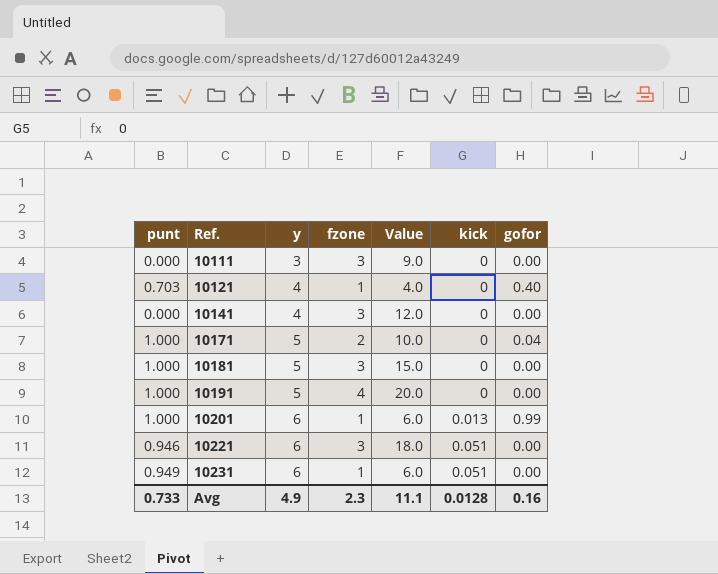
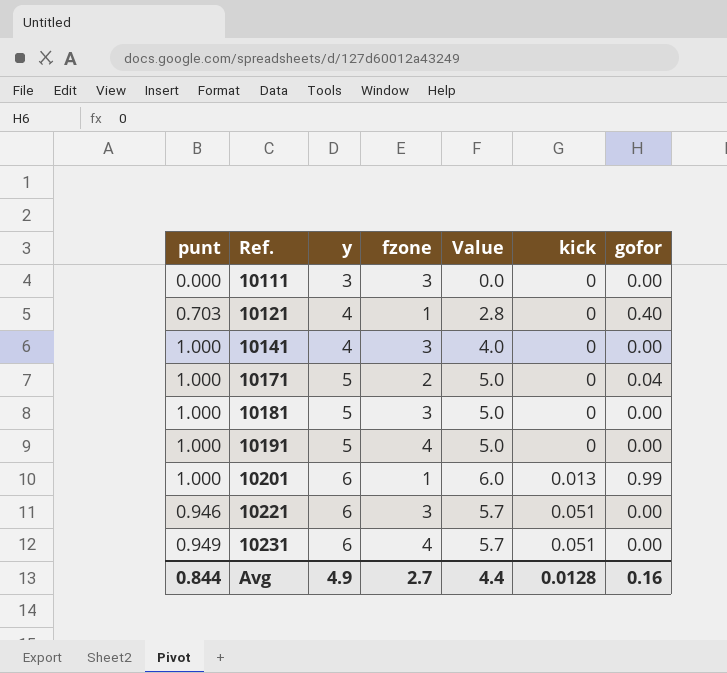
column Value | formula: [y] * [fzone] -> [punt] * [y]
10141 | punt: 0.000 -> 1.000
10231 | fzone: 1 -> 4
Avg | punt: 0.733 -> 0.844
Avg | fzone: 2.3 -> 2.7
Avg | Value: 11.1 -> 4.4

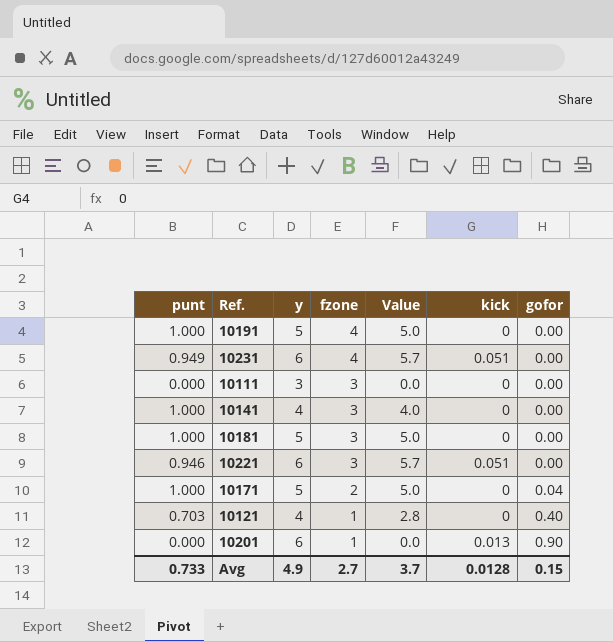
row order: Ref. ascending -> fzone descending
10201 | punt: 1.000 -> 0.000
10201 | Value: 6.0 -> 0.0
10201 | gofor: 0.99 -> 0.90
Avg | punt: 0.844 -> 0.733
Avg | Value: 4.4 -> 3.7
Avg | gofor: 0.16 -> 0.15

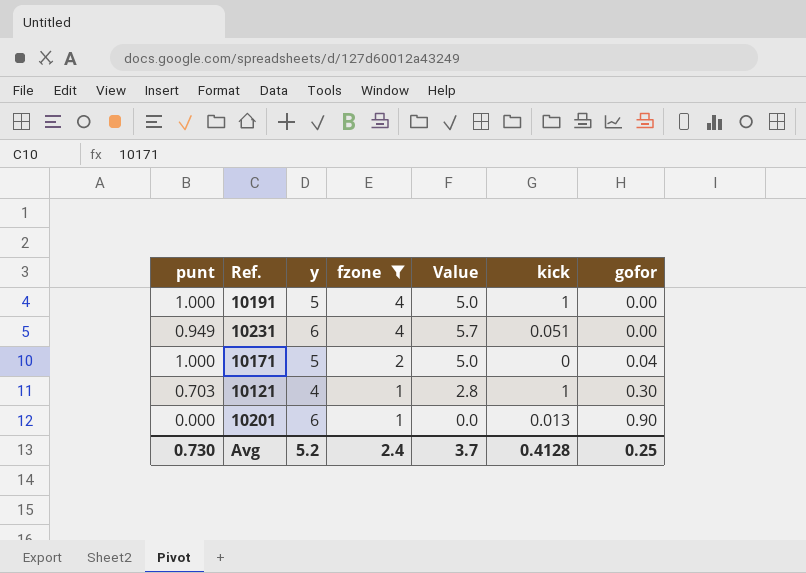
filter: none -> fzone != 3
10191 | kick: 0 -> 1
10121 | kick: 0 -> 1
10121 | gofor: 0.40 -> 0.30
Avg | punt: 0.733 -> 0.730
Avg | y: 4.9 -> 5.2
Avg | fzone: 2.7 -> 2.4
Avg | kick: 0.0128 -> 0.4128
Avg | gofor: 0.15 -> 0.25

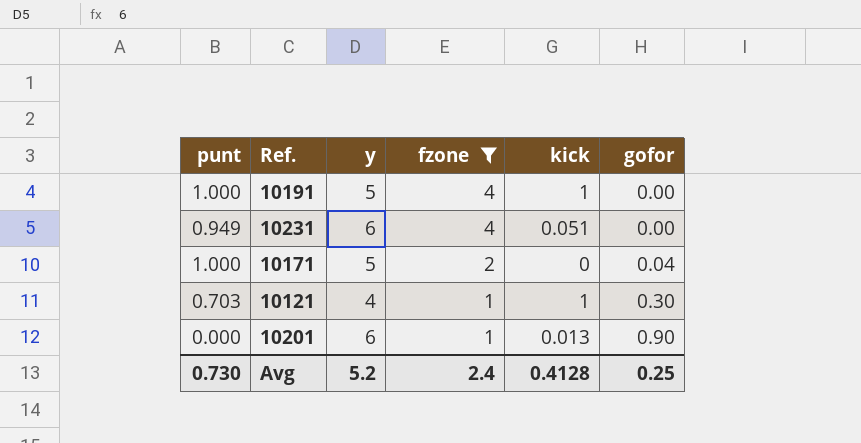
column Value | formula: [punt] * [y] -> none

